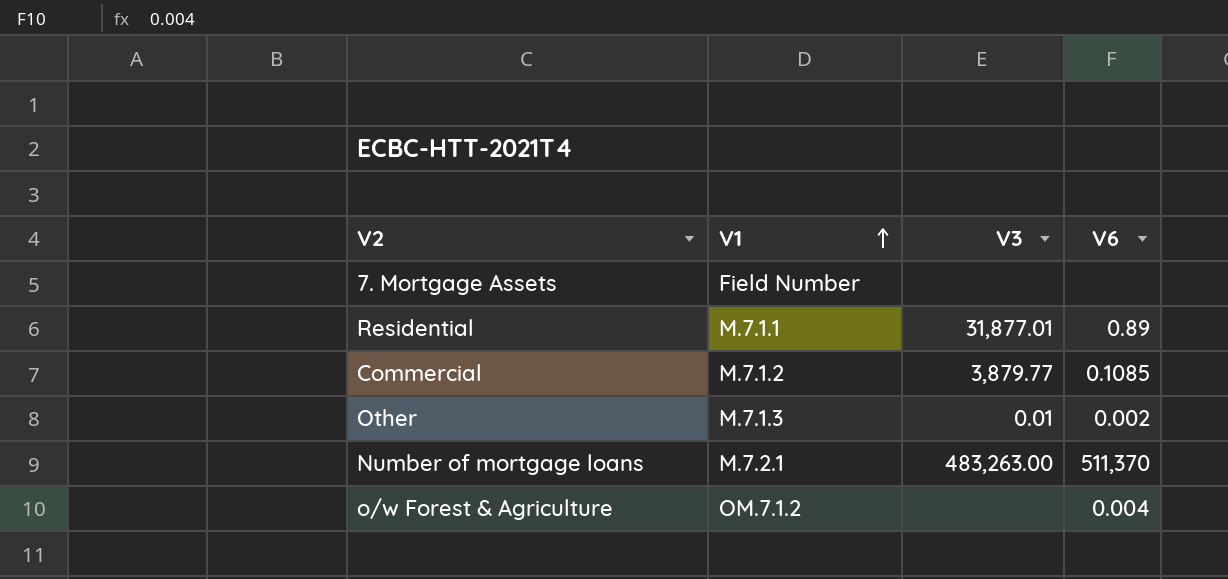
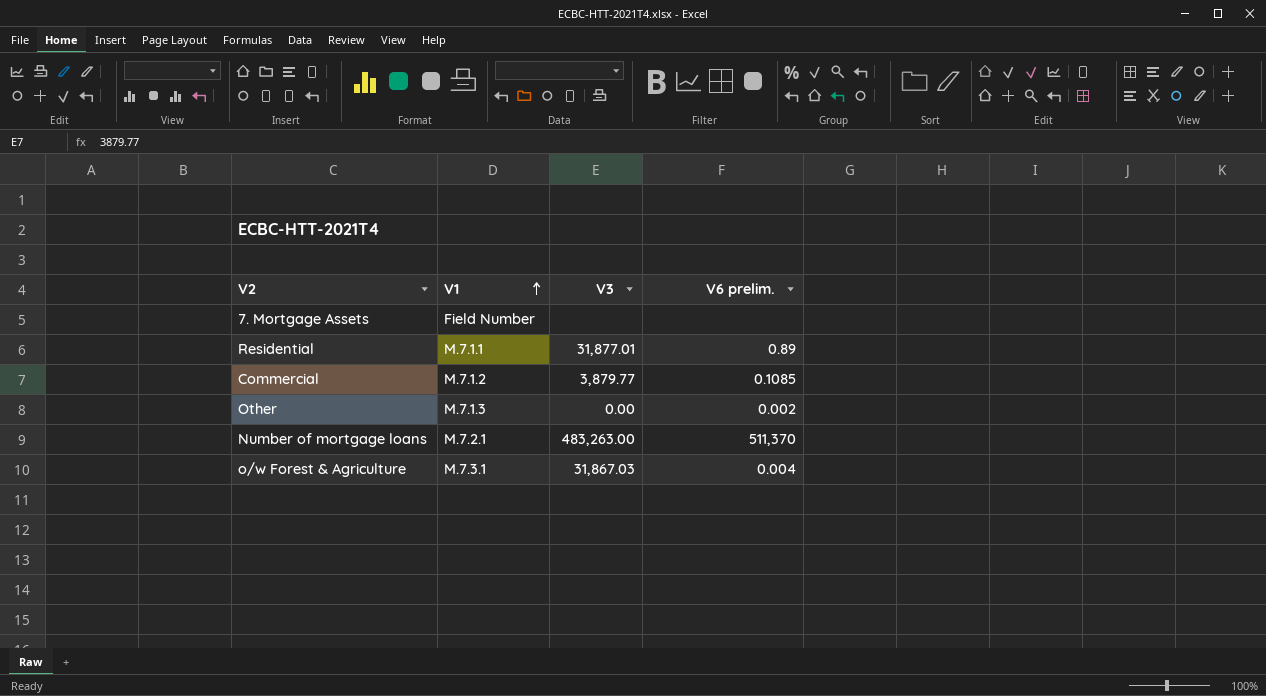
column name: V6 -> V6 prelim.
Other | V3: 0.01 -> 0.00
o/w Forest & Agriculture | V1: OM.7.1.2 -> M.7.3.1
o/w Forest & Agriculture | V3: none -> 31,867.03

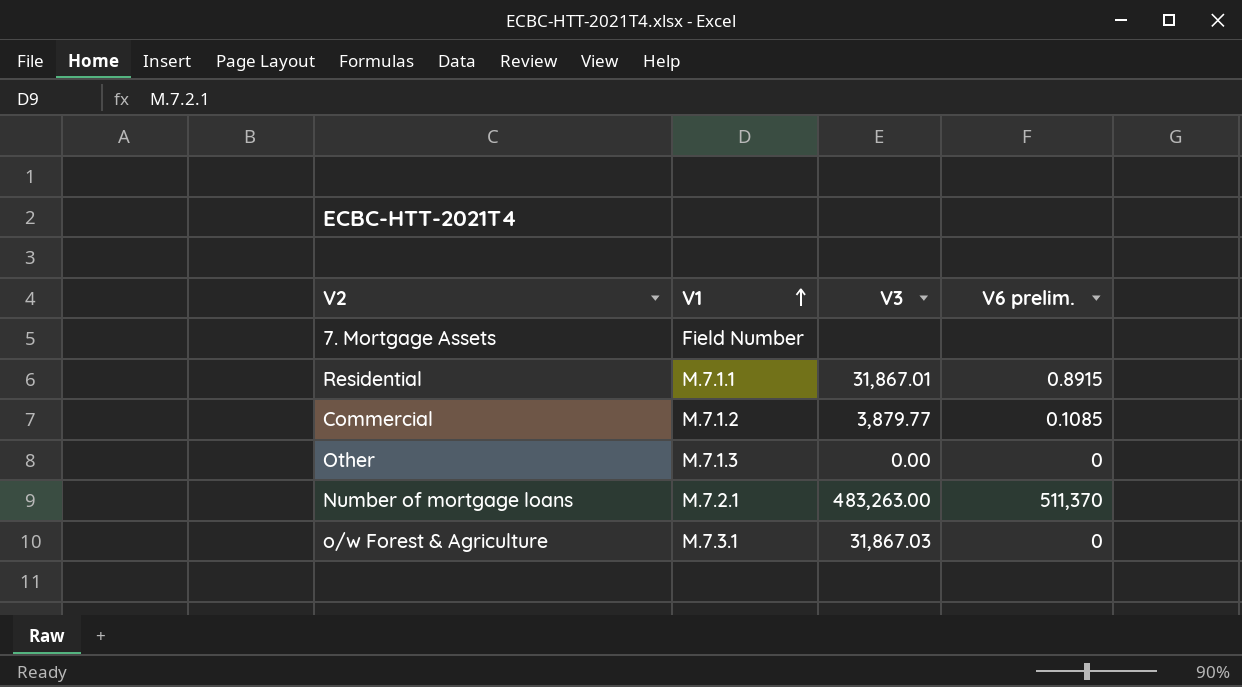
Residential | V3: 31,877.01 -> 31,867.01
Residential | V6 prelim.: 0.89 -> 0.8915
Other | V6 prelim.: 0.002 -> 0
o/w Forest & Agriculture | V6 prelim.: 0.004 -> 0

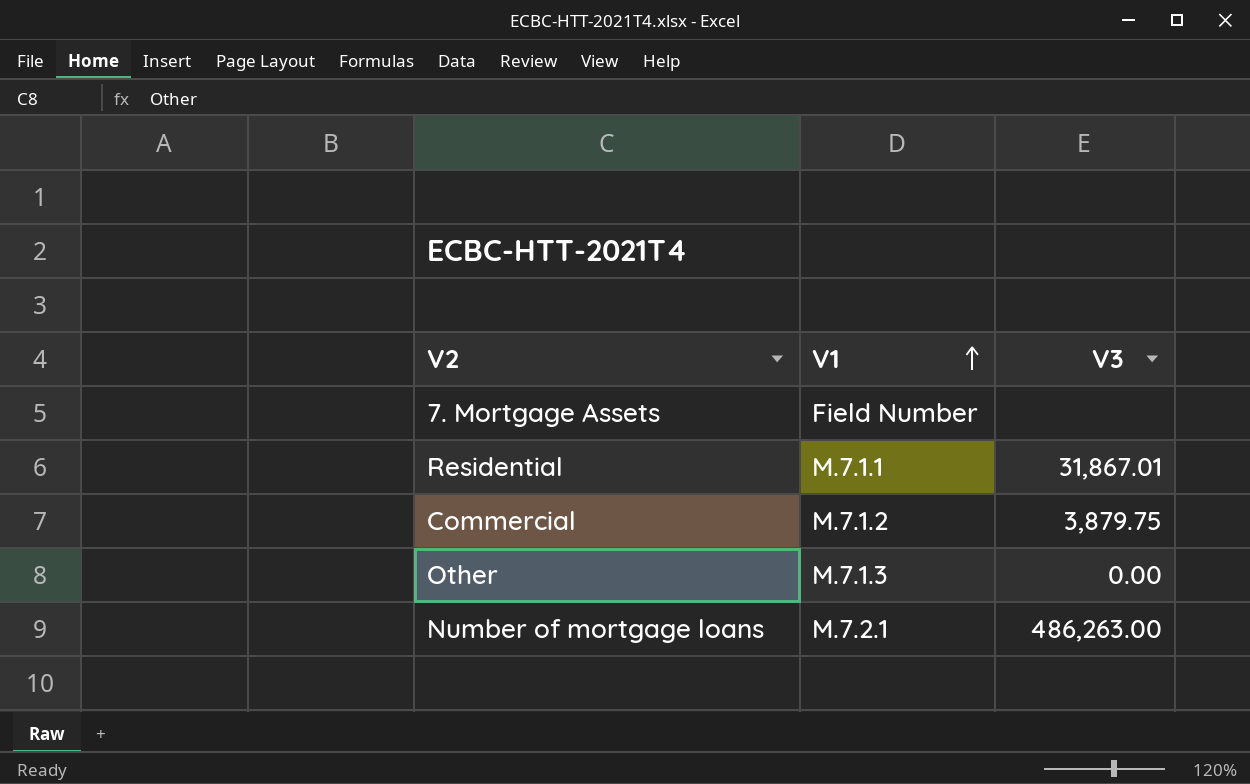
column V6 prelim. | position: 4 -> none
row o/w Forest & Agriculture: M.7.3.1 | 31,867.03 | 0 -> none
Commercial | V3: 3,879.77 -> 3,879.75
Number of mortgage loans | V3: 483,263.00 -> 486,263.00

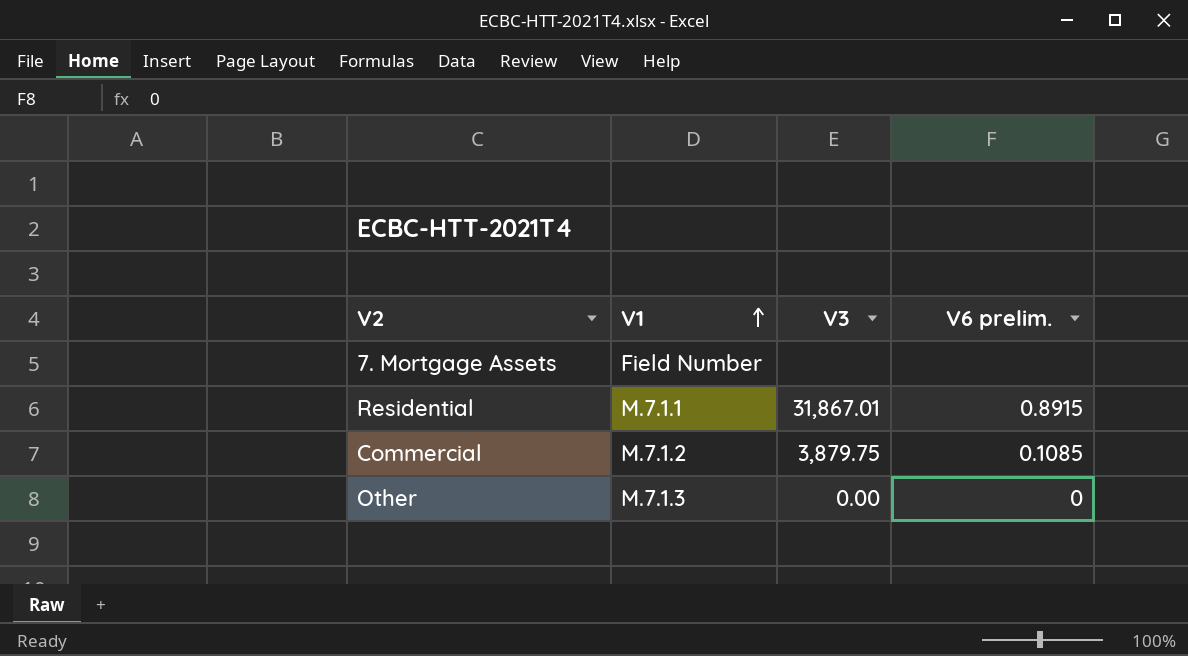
column V6 prelim. | position: none -> 4
row Number of mortgage loans: M.7.2.1 | 486,263.00 -> none

